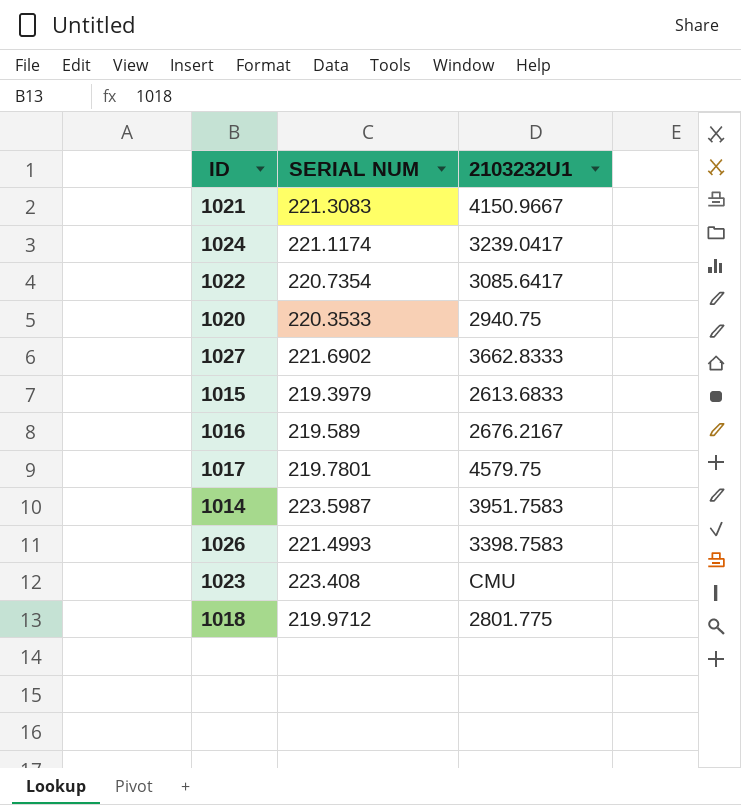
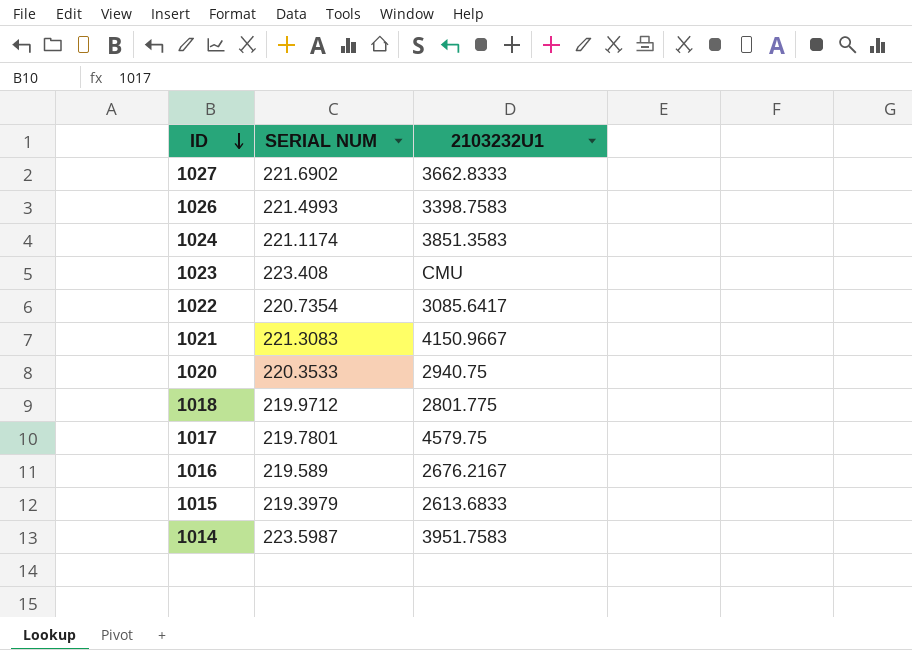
row order: none -> ID descending
1024 | 2103232U1: 3239.0417 -> 3851.3583

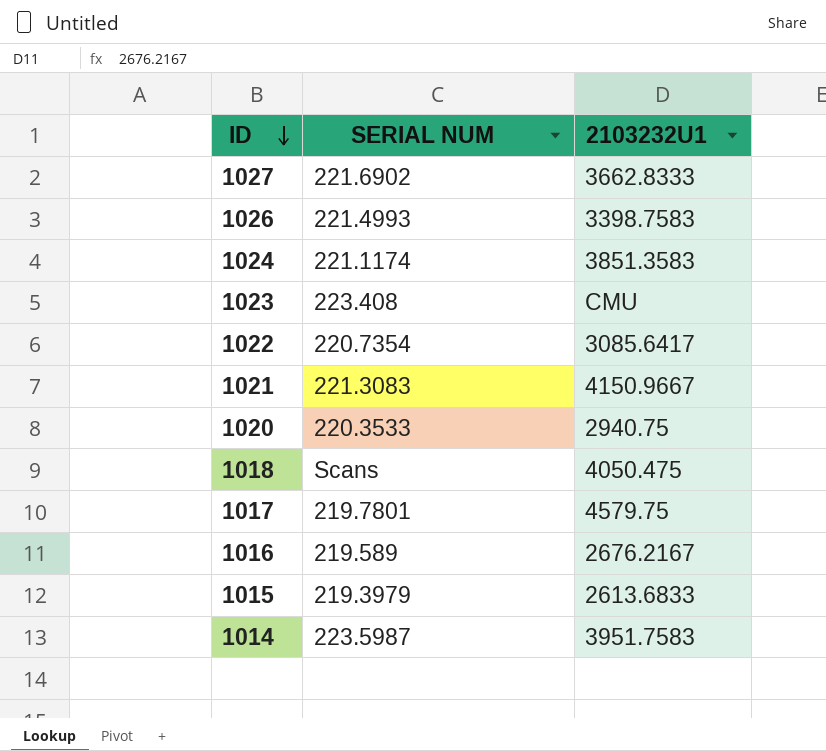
1018 | SERIAL NUM: 219.9712 -> Scans
1018 | 2103232U1: 2801.775 -> 4050.475

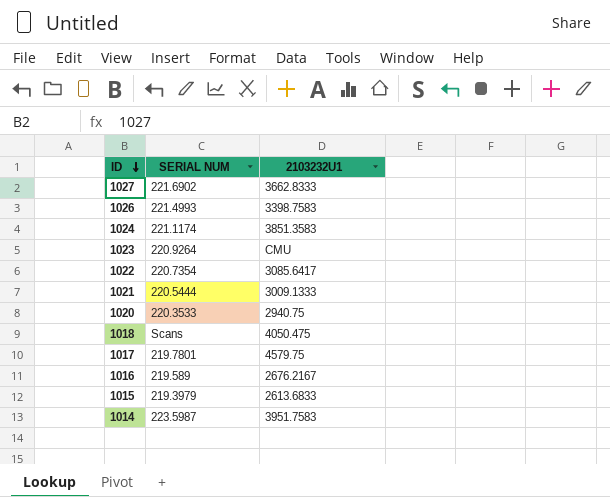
1023 | SERIAL NUM: 223.408 -> 220.9264
1021 | SERIAL NUM: 221.3083 -> 220.5444
1021 | 2103232U1: 4150.9667 -> 3009.1333

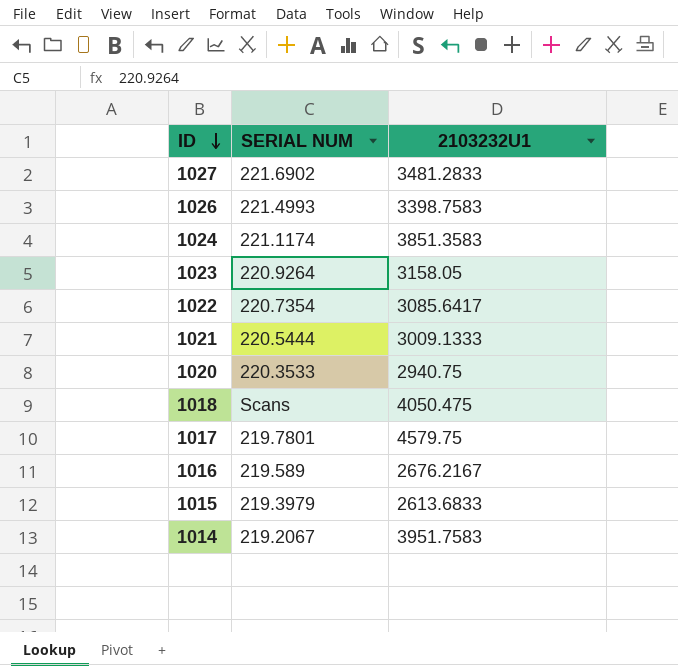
1027 | 2103232U1: 3662.8333 -> 3481.2833
1023 | 2103232U1: CMU -> 3158.05
1014 | SERIAL NUM: 223.5987 -> 219.2067

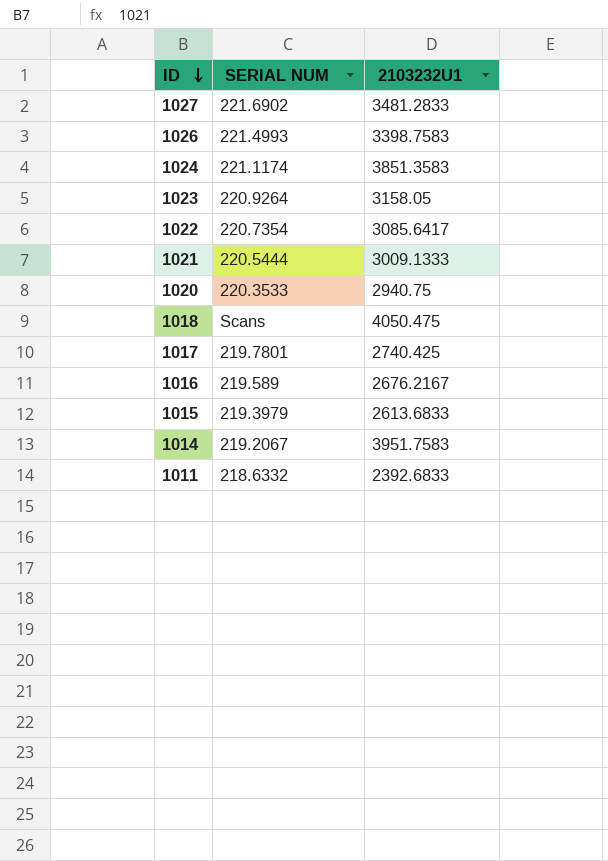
1017 | 2103232U1: 4579.75 -> 2740.425
row 1011: none -> 218.6332 | 2392.6833

